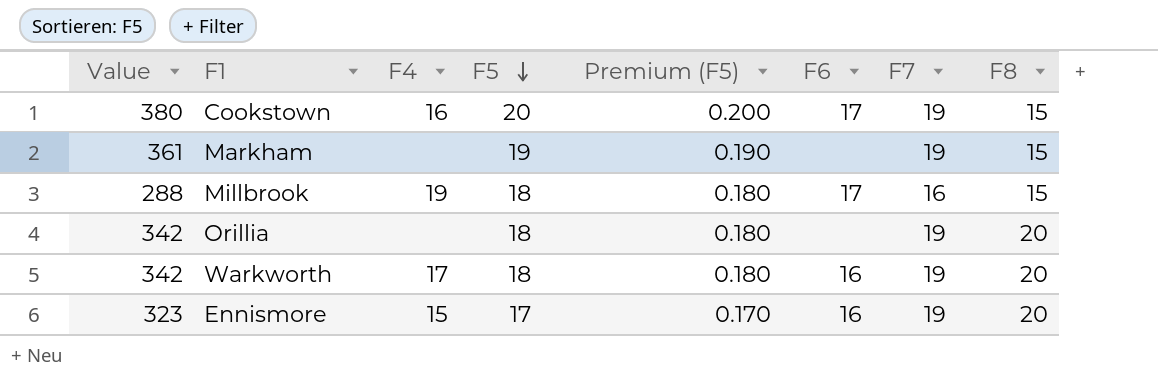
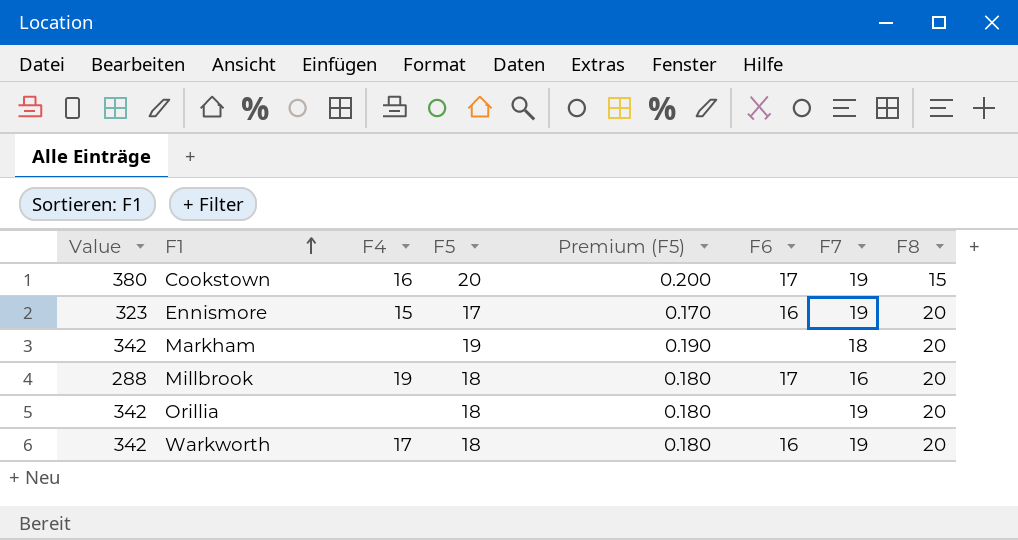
row order: F5 descending -> F1 ascending
Markham | Value: 361 -> 342
Markham | F7: 19 -> 18
Markham | F8: 15 -> 20
Millbrook | F8: 15 -> 20

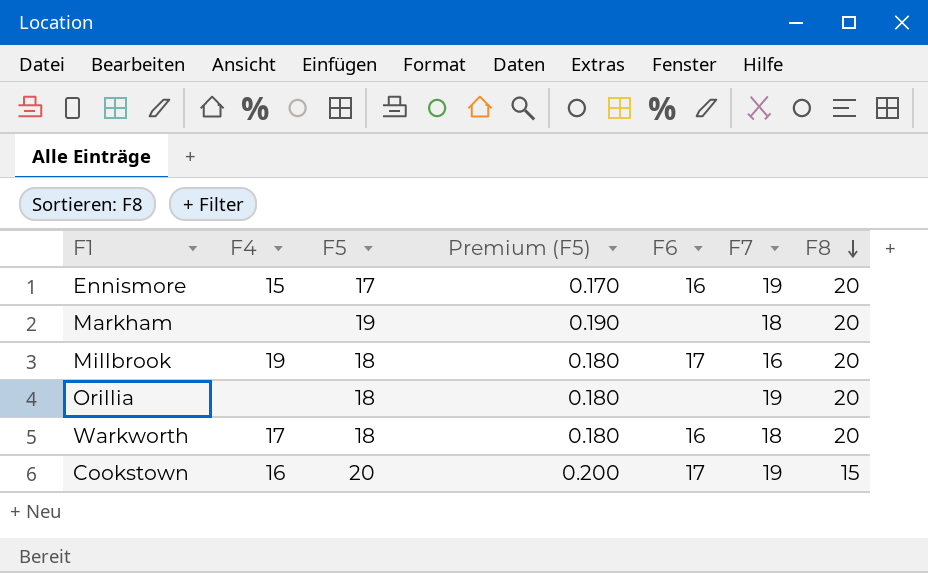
row order: F1 ascending -> F8 descending
column Value | formula: [F5] * [F7] -> none
Warkworth | F7: 19 -> 18

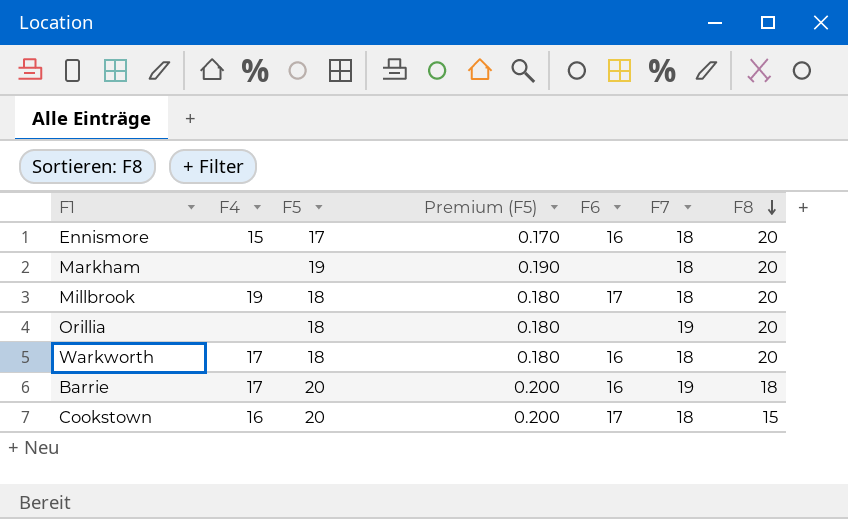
Ennismore | F7: 19 -> 18
Millbrook | F7: 16 -> 18
row Barrie: none -> 17 | 20 | 0.200 | 16 | 19 | 18
Cookstown | F7: 19 -> 18

